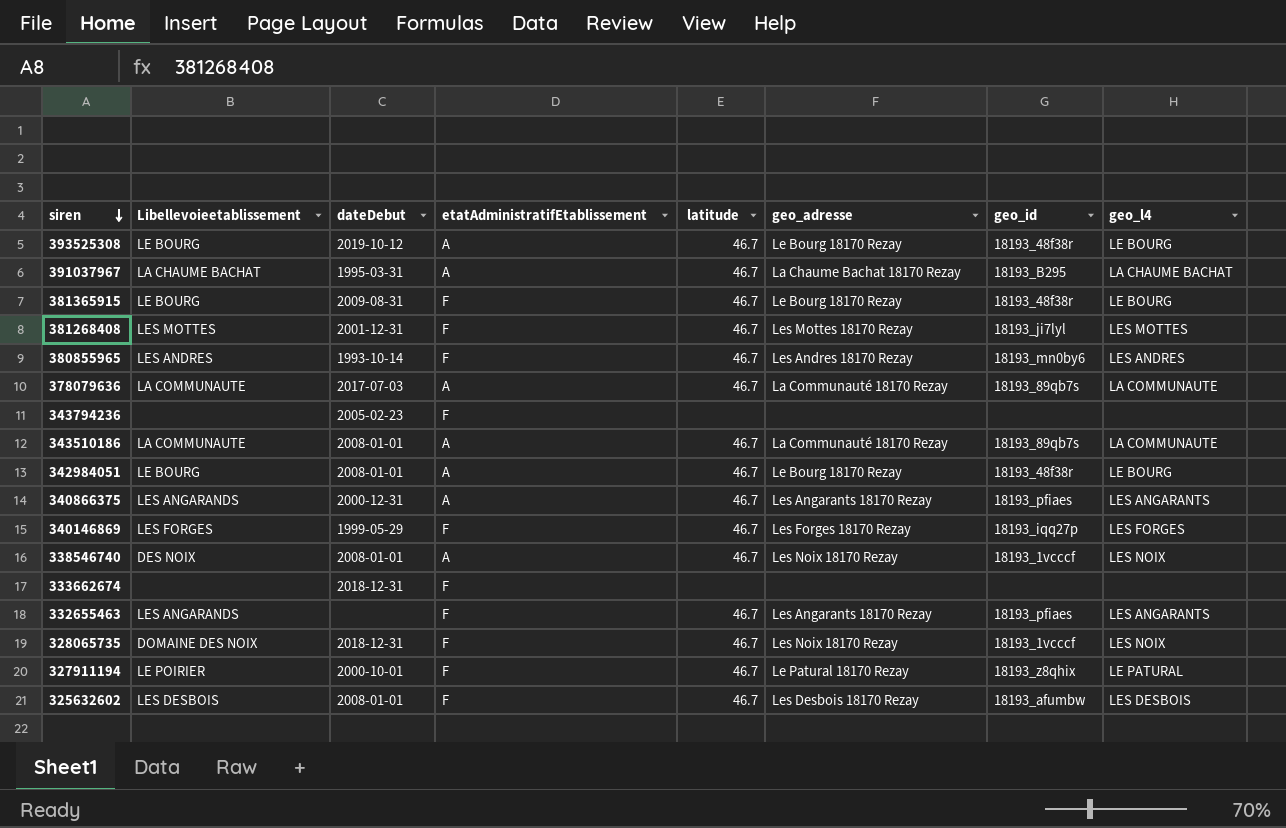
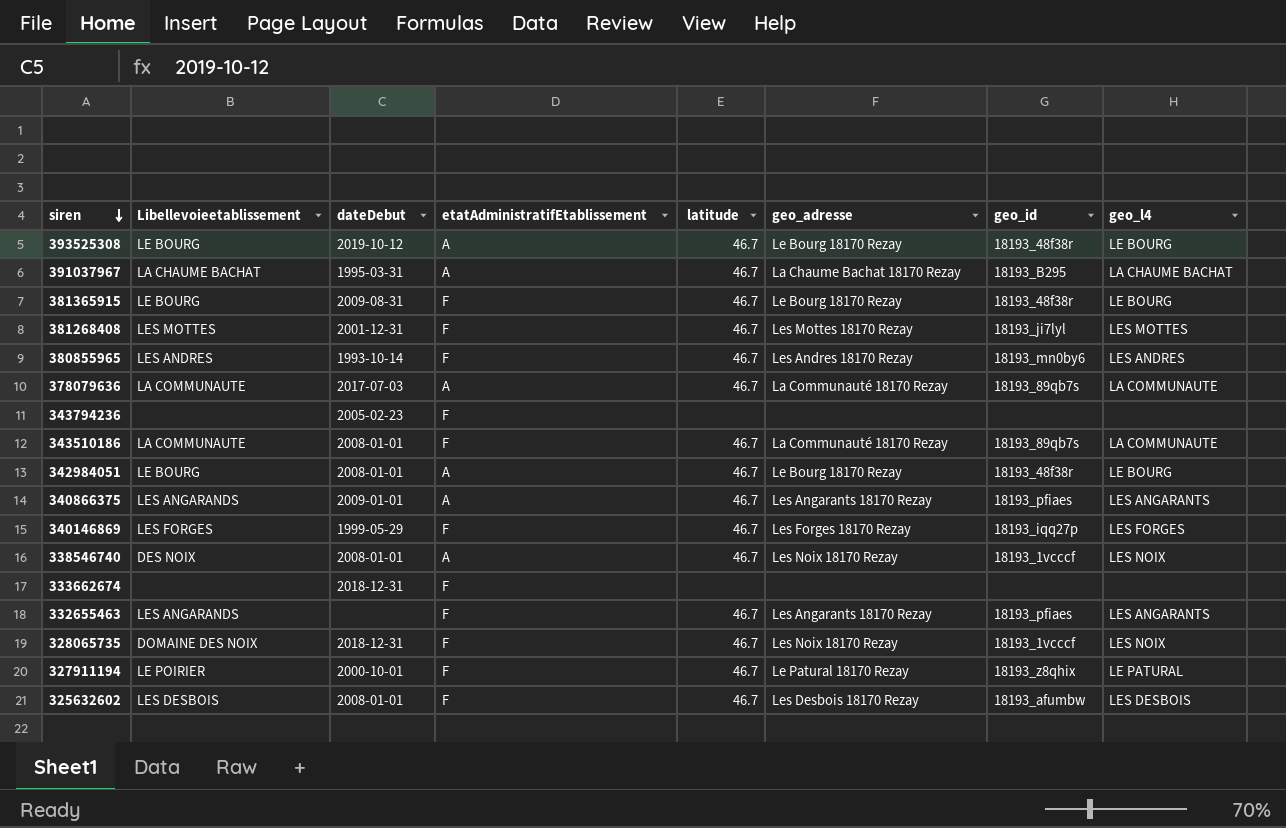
343510186 | etatAdministratifEtablissement: A -> F
340866375 | dateDebut: 2000-12-31 -> 2009-01-01

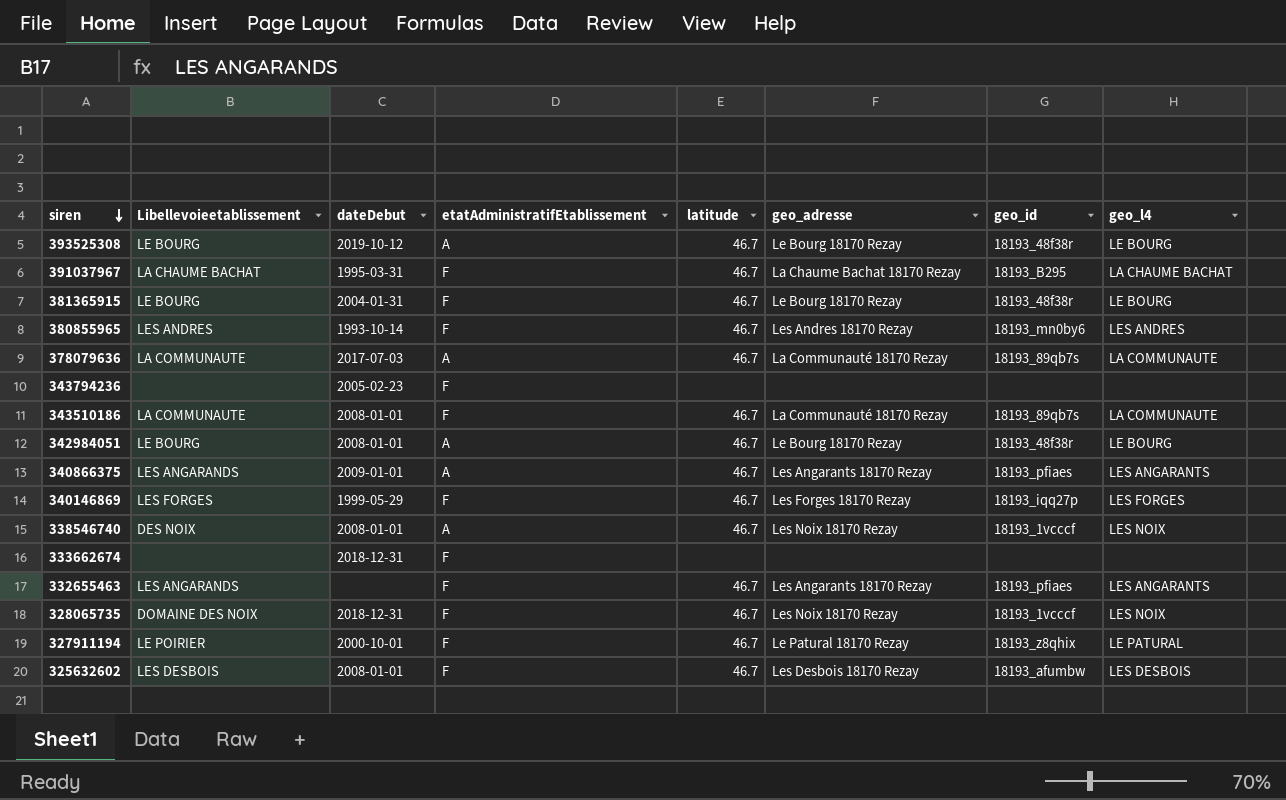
row 381268408: LES MOTTES | 2001-12-31 | F | 46.7 | Les Mottes 18170 Rezay | 18193_ji7lyl | LES MOTTES -> none
391037967 | etatAdministratifEtablissement: A -> F
381365915 | dateDebut: 2009-08-31 -> 2004-01-31

